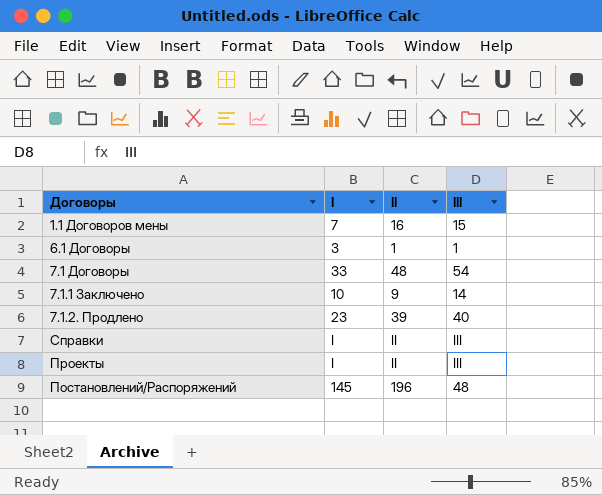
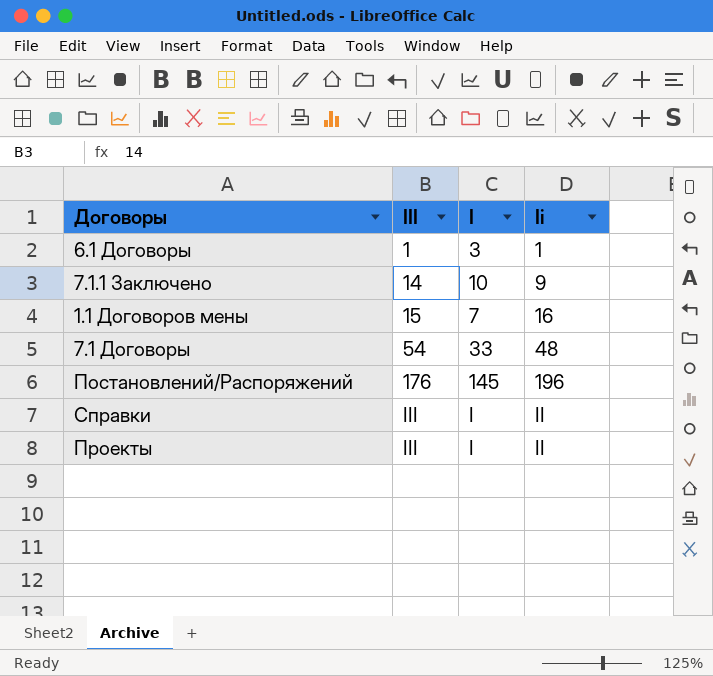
row order: none -> III ascending
column III | position: 4 -> 2
column name: II -> Ii
row 7.1.2. Продлено: 23 | 39 | 40 -> none
Постановлений/Распоряжений | III: 48 -> 176

